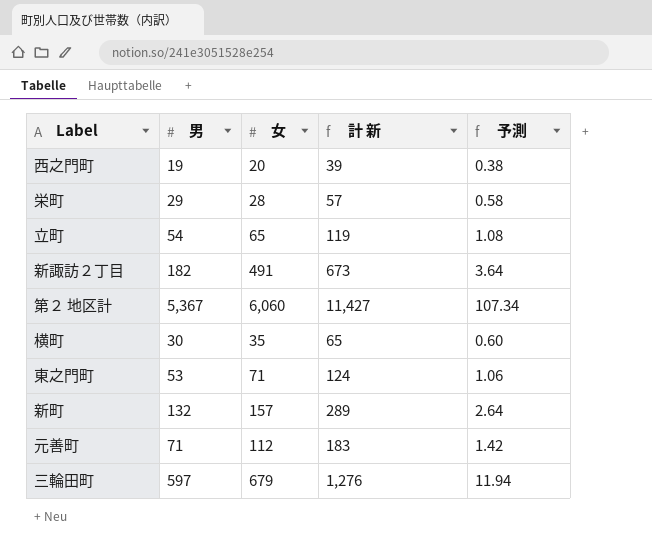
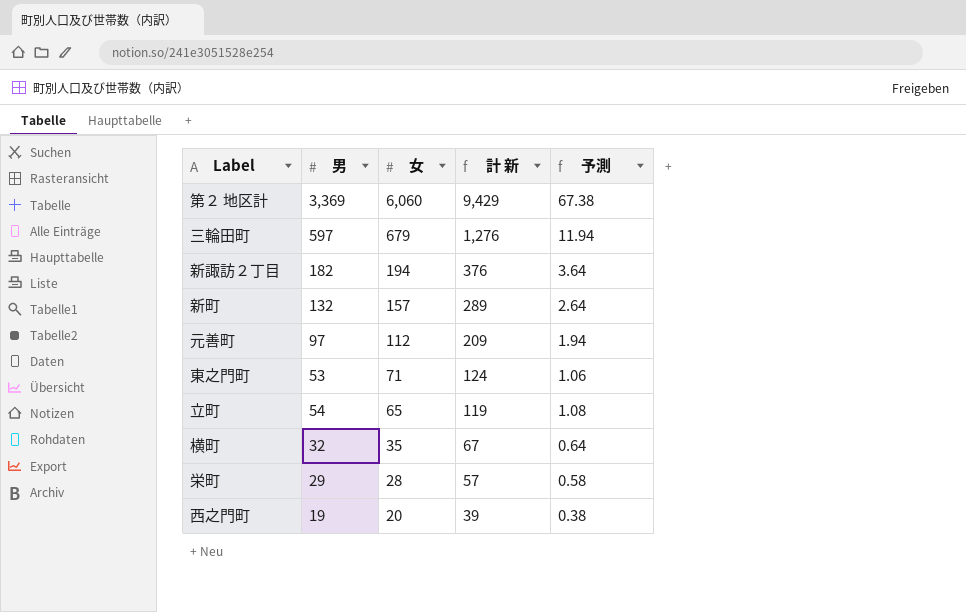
row order: none -> 女 descending
第２ 地区計 | 男: 5,367 -> 3,369
第２ 地区計 | 計 新: 11,427 -> 9,429
第２ 地区計 | 予測: 107.34 -> 67.38
新諏訪２丁目 | 女: 491 -> 194
新諏訪２丁目 | 計 新: 673 -> 376
元善町 | 男: 71 -> 97
元善町 | 計 新: 183 -> 209
元善町 | 予測: 1.42 -> 1.94
横町 | 男: 30 -> 32
横町 | 計 新: 65 -> 67
横町 | 予測: 0.60 -> 0.64

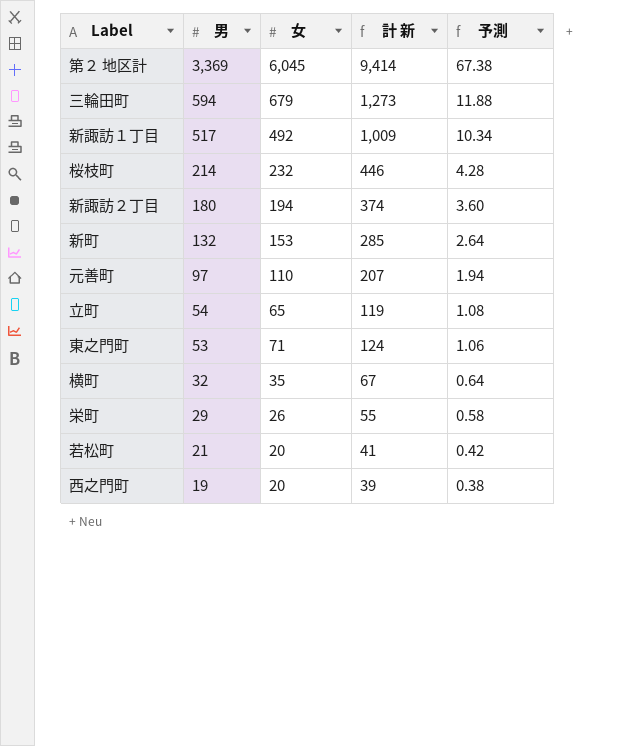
row order: 女 descending -> 男 descending
第２ 地区計 | 女: 6,060 -> 6,045
第２ 地区計 | 計 新: 9,429 -> 9,414
三輪田町 | 男: 597 -> 594
三輪田町 | 計 新: 1,276 -> 1,273
三輪田町 | 予測: 11.94 -> 11.88
row 新諏訪１丁目: none -> 517 | 492 | 1,009 | 10.34
row 桜枝町: none -> 214 | 232 | 446 | 4.28
新諏訪２丁目 | 男: 182 -> 180
新諏訪２丁目 | 計 新: 376 -> 374
新諏訪２丁目 | 予測: 3.64 -> 3.60
新町 | 女: 157 -> 153
新町 | 計 新: 289 -> 285
元善町 | 女: 112 -> 110
元善町 | 計 新: 209 -> 207
栄町 | 女: 28 -> 26
栄町 | 計 新: 57 -> 55
row 若松町: none -> 21 | 20 | 41 | 0.42

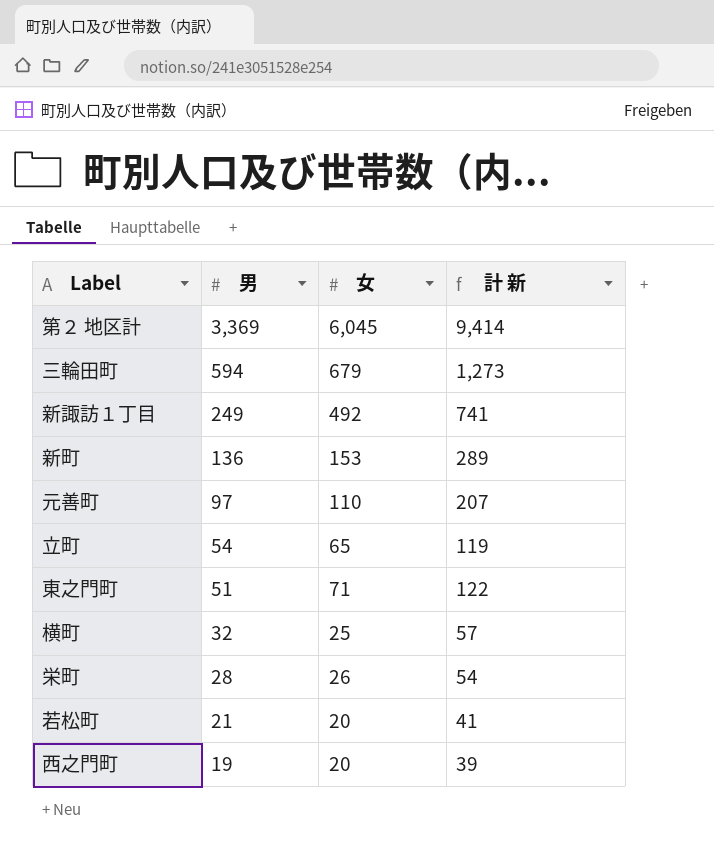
column 予測 | formula: [男] * 0.02 -> none
row 桜枝町: 214 | 232 | 446 | 4.28 -> none
row 新諏訪２丁目: 180 | 194 | 374 | 3.60 -> none
新諏訪１丁目 | 男: 517 -> 249
新諏訪１丁目 | 計 新: 1,009 -> 741
新町 | 男: 132 -> 136
新町 | 計 新: 285 -> 289
東之門町 | 男: 53 -> 51
東之門町 | 計 新: 124 -> 122
横町 | 女: 35 -> 25
横町 | 計 新: 67 -> 57
栄町 | 男: 29 -> 28
栄町 | 計 新: 55 -> 54

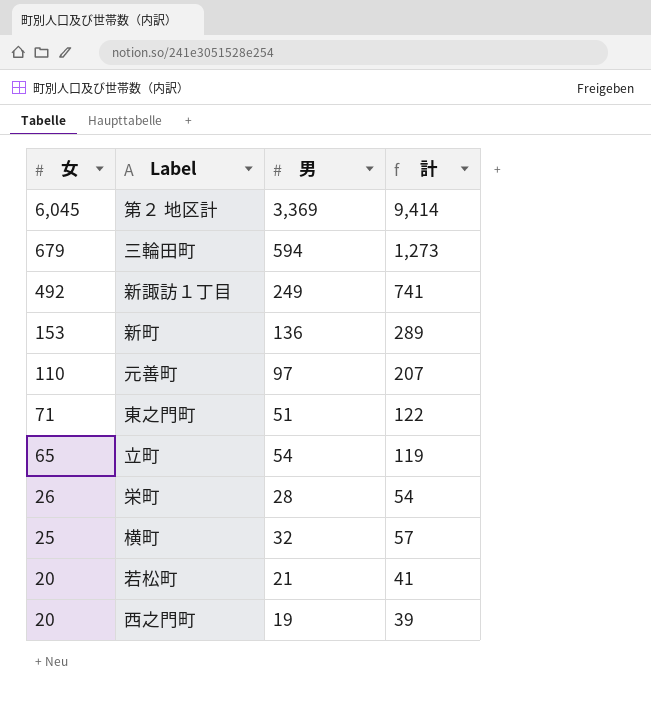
row order: 男 descending -> 女 descending
column 女 | position: 3 -> 1
column name: 計 新 -> 計

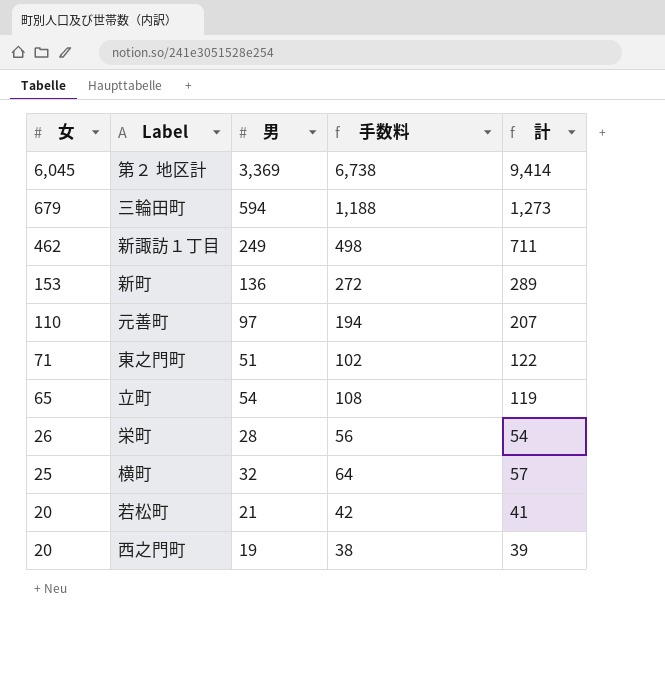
column 手数料 | formula: none -> [男] * 2
新諏訪１丁目 | 女: 492 -> 462
新諏訪１丁目 | 計: 741 -> 711

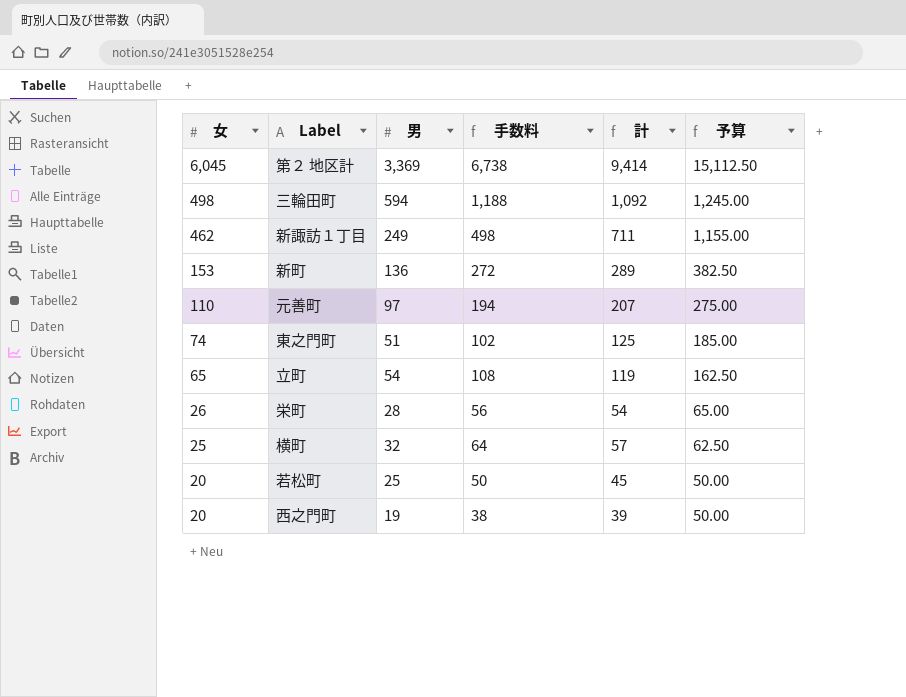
column 予算 | formula: none -> [女] * 2.5
三輪田町 | 女: 679 -> 498
三輪田町 | 計: 1,273 -> 1,092
東之門町 | 女: 71 -> 74
東之門町 | 計: 122 -> 125
若松町 | 男: 21 -> 25
若松町 | 手数料: 42 -> 50
若松町 | 計: 41 -> 45

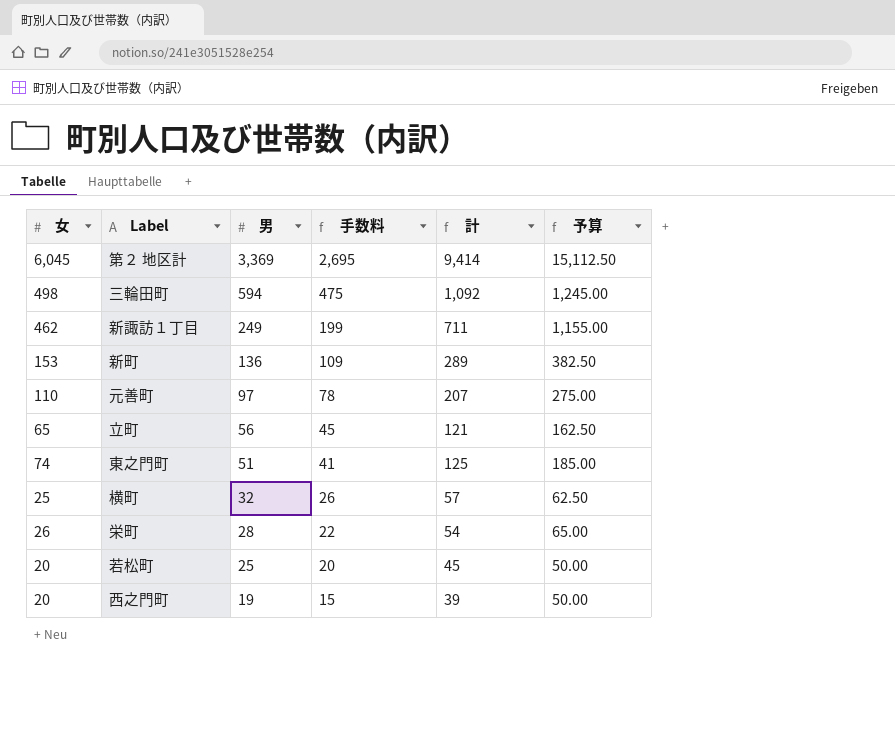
row order: 女 descending -> 男 descending
column 手数料 | formula: [男] * 2 -> [男] * 0.8
立町 | 男: 54 -> 56
立町 | 計: 119 -> 121

